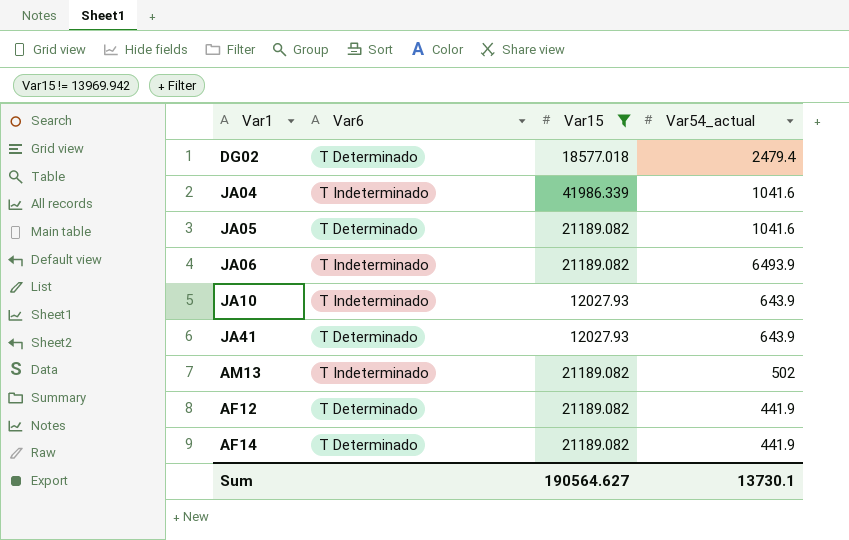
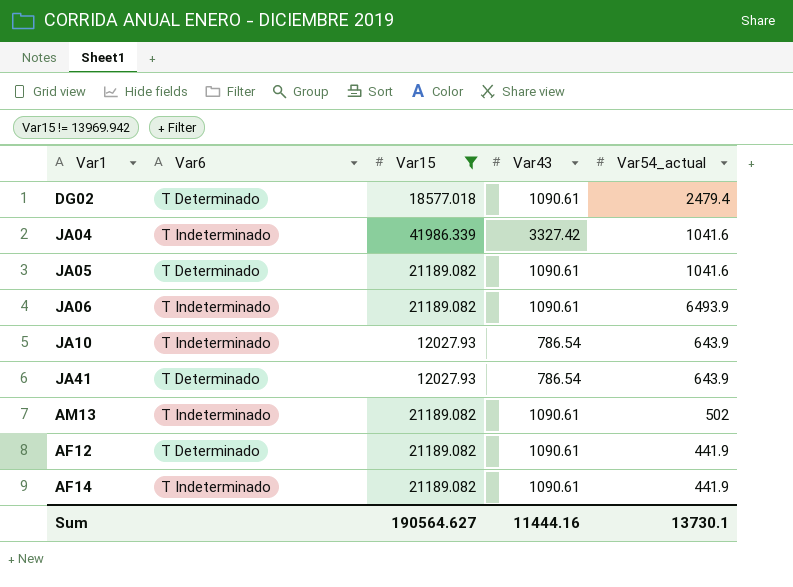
column Var43 | position: none -> 4
AF14 | Var6: T Determinado -> T Indeterminado

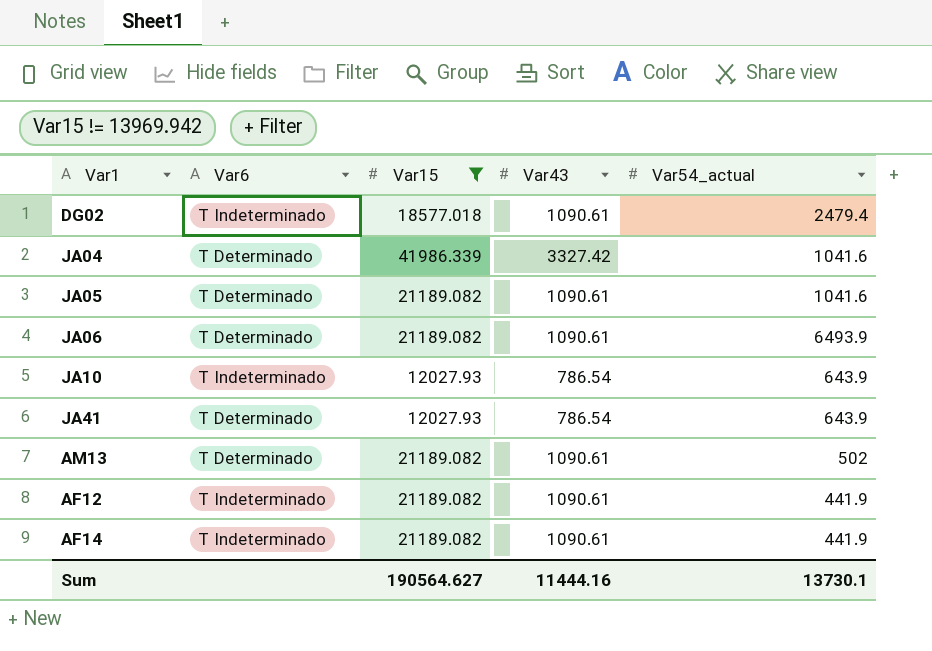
DG02 | Var6: T Determinado -> T Indeterminado
JA04 | Var6: T Indeterminado -> T Determinado
JA06 | Var6: T Indeterminado -> T Determinado
AM13 | Var6: T Indeterminado -> T Determinado
AF12 | Var6: T Determinado -> T Indeterminado

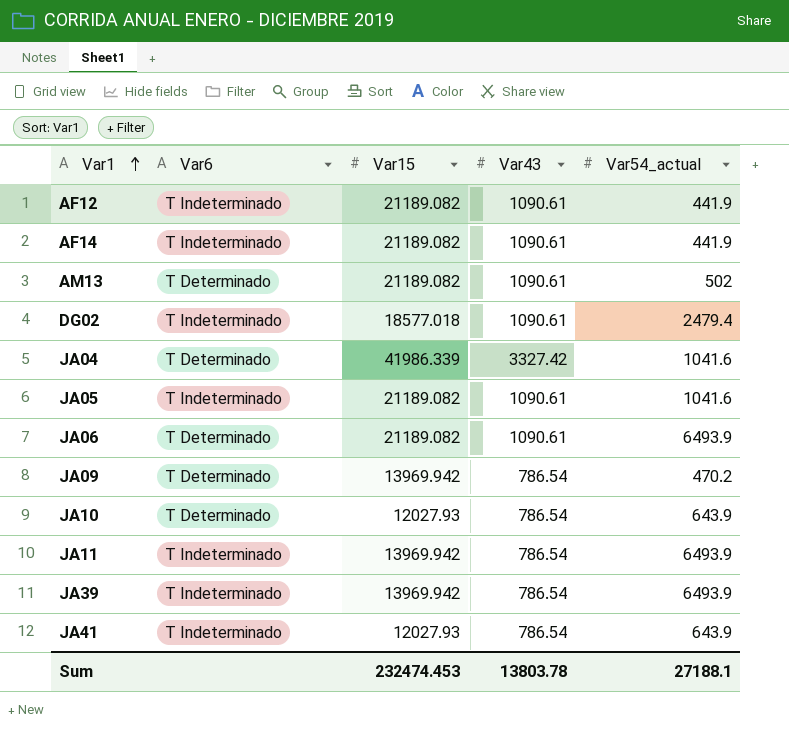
filter: Var15 != 13969.942 -> none
row order: none -> Var1 ascending
JA05 | Var6: T Determinado -> T Indeterminado
JA10 | Var6: T Indeterminado -> T Determinado
JA41 | Var6: T Determinado -> T Indeterminado
Sum | Var15: 190564.627 -> 232474.453
Sum | Var43: 11444.16 -> 13803.78
Sum | Var54_actual: 13730.1 -> 27188.1

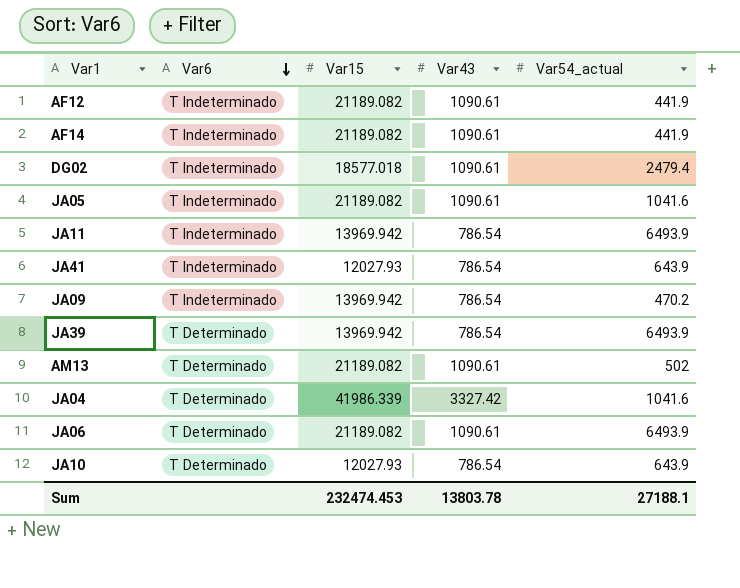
row order: Var1 ascending -> Var6 descending
JA09 | Var6: T Determinado -> T Indeterminado
JA39 | Var6: T Indeterminado -> T Determinado

